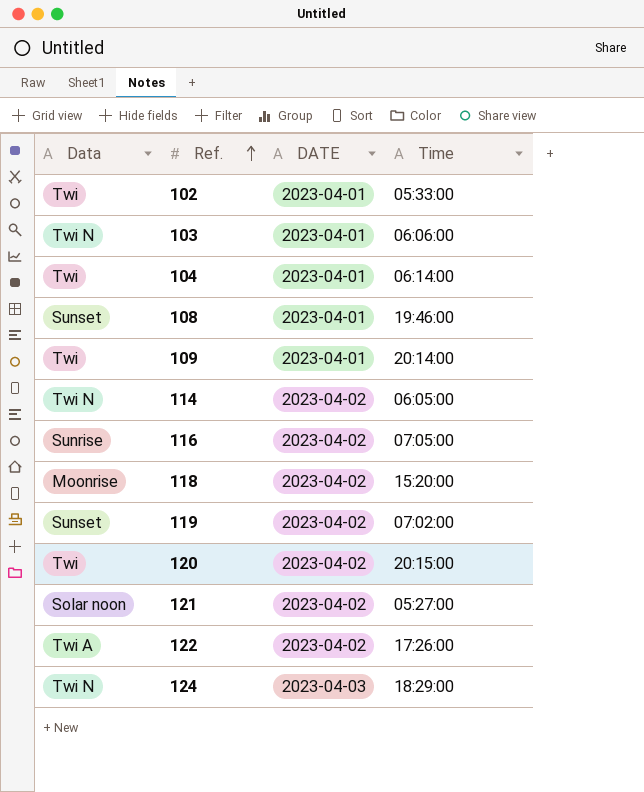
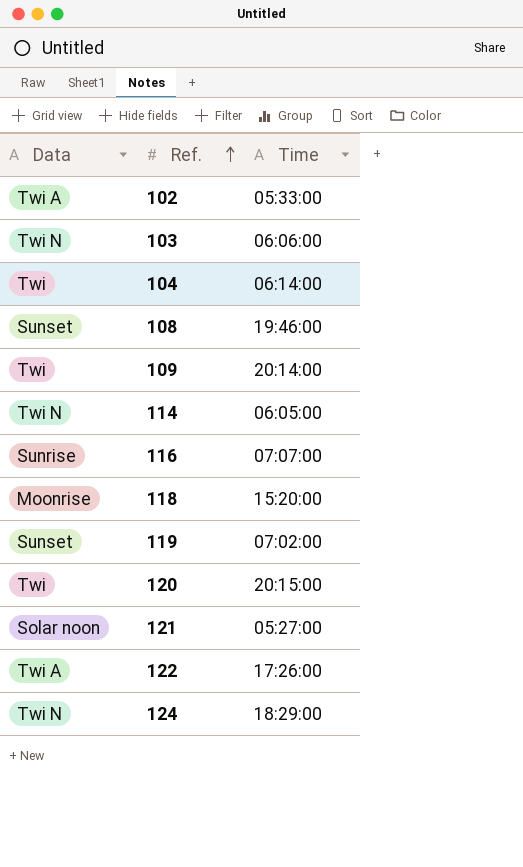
column DATE | position: 3 -> none
102 | Data: Twi -> Twi A
116 | Time: 07:05:00 -> 07:07:00

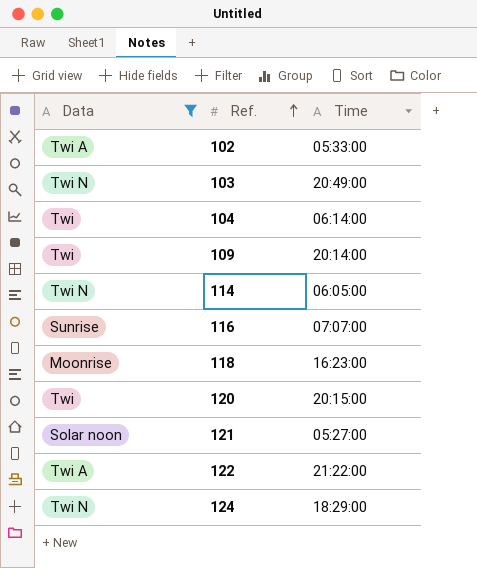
filter: none -> Data != Sunset
103 | Time: 06:06:00 -> 20:49:00
118 | Time: 15:20:00 -> 16:23:00
122 | Time: 17:26:00 -> 21:22:00

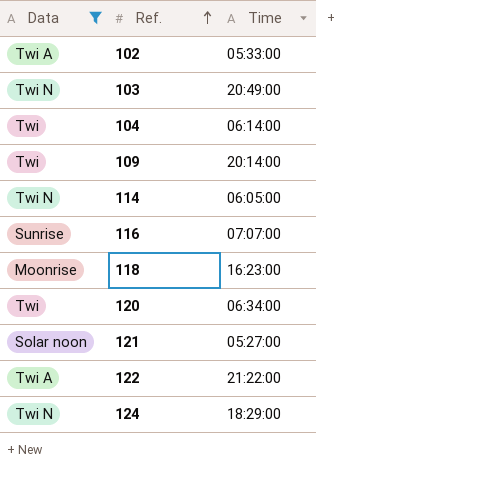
120 | Time: 20:15:00 -> 06:34:00

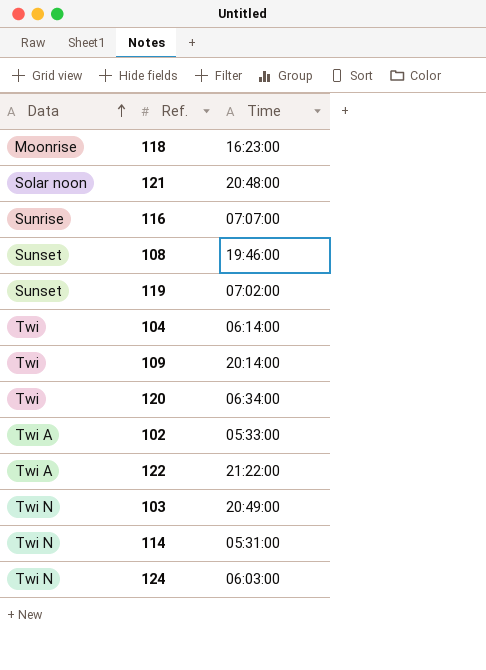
filter: Data != Sunset -> none
row order: Ref. ascending -> Data ascending
121 | Time: 05:27:00 -> 20:48:00
114 | Time: 06:05:00 -> 05:31:00
124 | Time: 18:29:00 -> 06:03:00

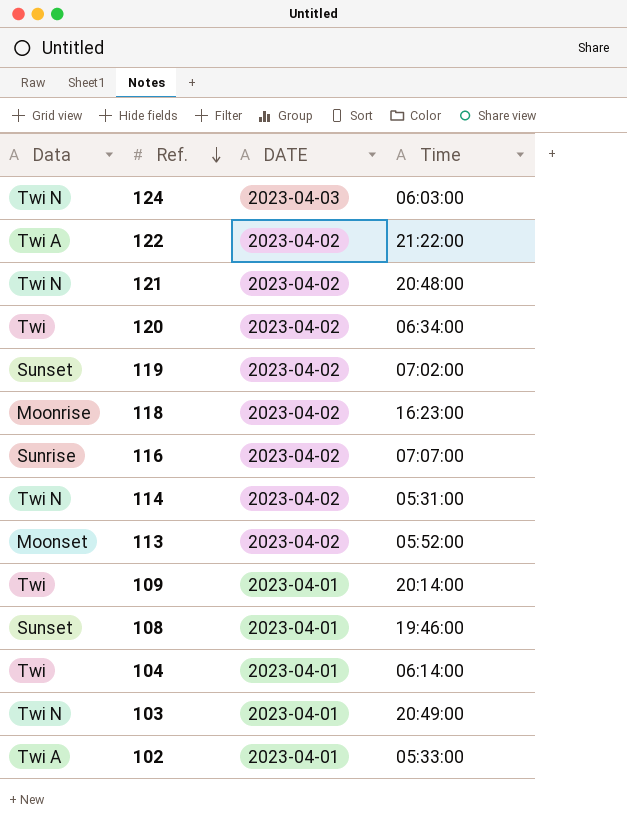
row order: Data ascending -> Ref. descending
column DATE | position: none -> 3
121 | Data: Solar noon -> Twi N
row 113: none -> Moonset | 2023-04-02 | 05:52:00

